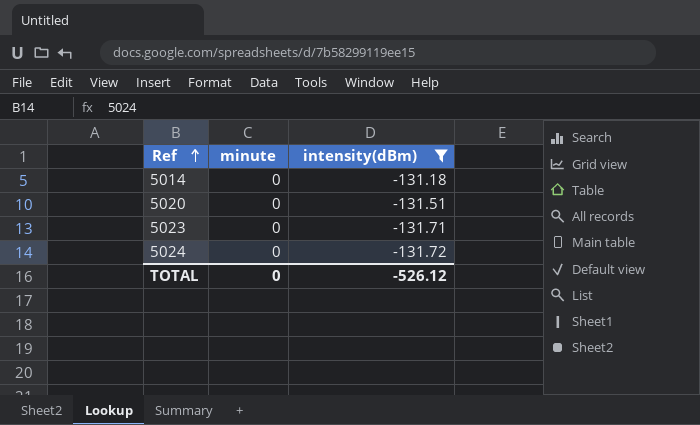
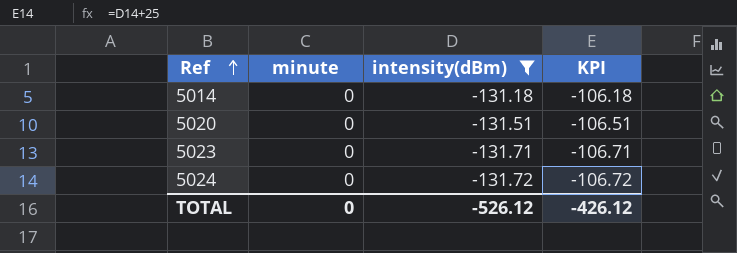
column KPI | formula: none -> [intensity(dBm)] + 25

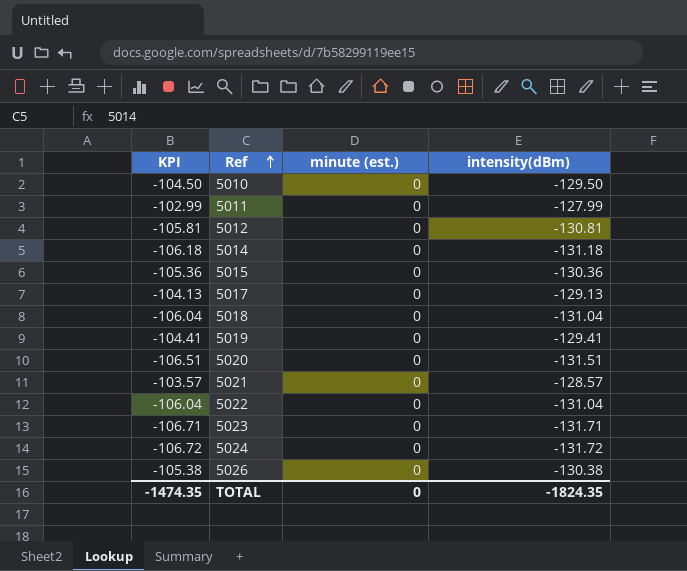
filter: intensity(dBm) <= -131.18 -> none
column KPI | position: 4 -> 1
column name: minute -> minute (est.)
TOTAL | KPI: -426.12 -> -1474.35
TOTAL | intensity(dBm): -526.12 -> -1824.35

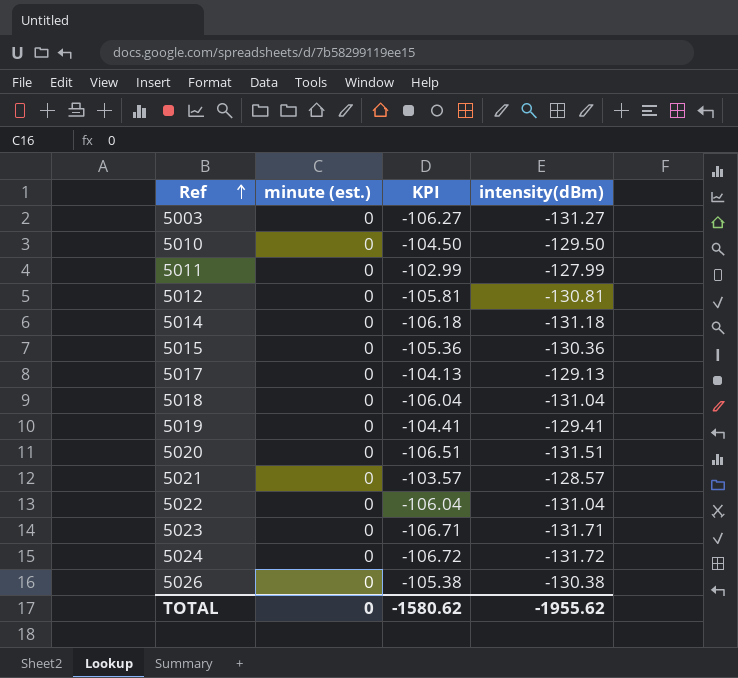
column KPI | position: 1 -> 3
row 5003: none -> 0 | -106.27 | -131.27
TOTAL | KPI: -1474.35 -> -1580.62
TOTAL | intensity(dBm): -1824.35 -> -1955.62

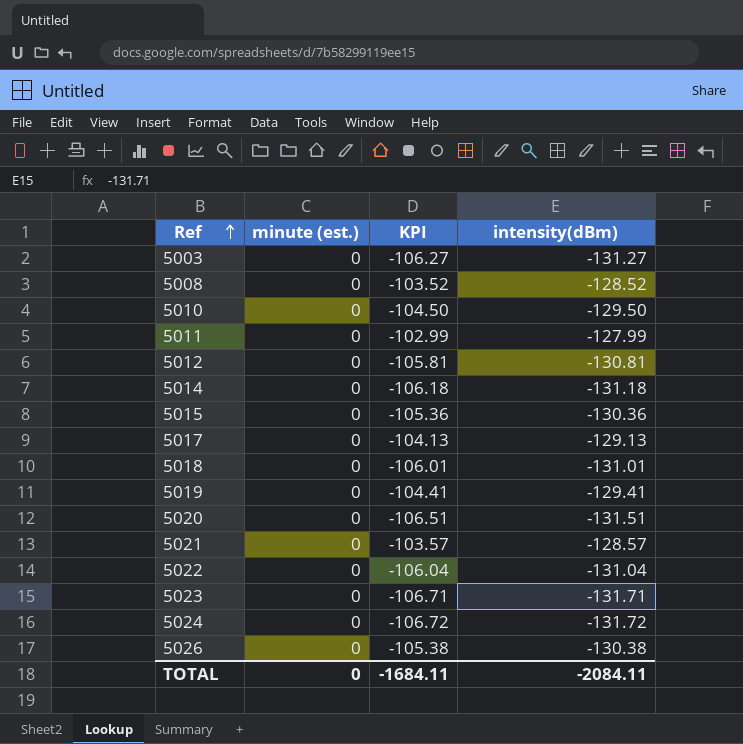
row 5008: none -> 0 | -103.52 | -128.52
5018 | KPI: -106.04 -> -106.01
5018 | intensity(dBm): -131.04 -> -131.01
TOTAL | KPI: -1580.62 -> -1684.11
TOTAL | intensity(dBm): -1955.62 -> -2084.11

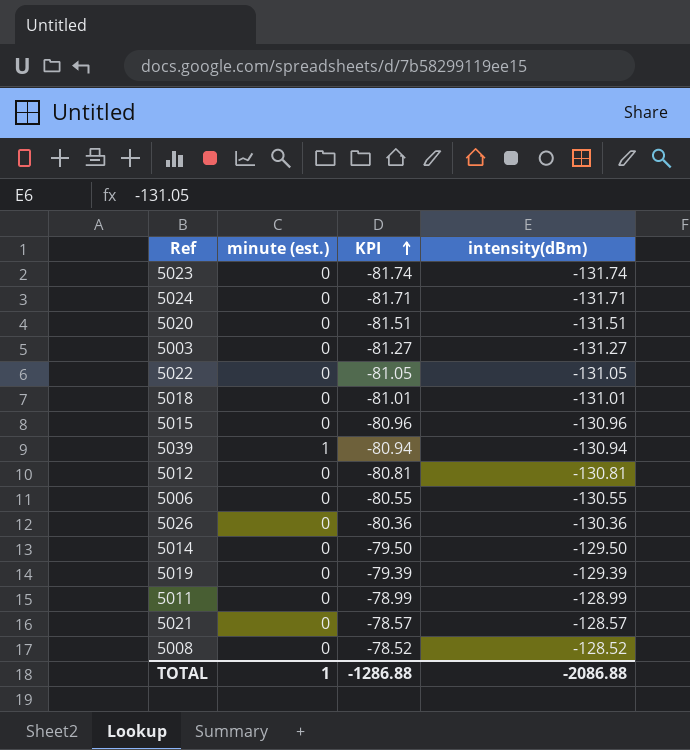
row order: Ref ascending -> KPI ascending
column KPI | formula: [intensity(dBm)] + 25 -> [intensity(dBm)] + 50
row 5010: 0 | -104.50 | -129.50 -> none
row 5017: 0 | -104.13 | -129.13 -> none
5023 | intensity(dBm): -131.71 -> -131.74
5024 | intensity(dBm): -131.72 -> -131.71
5022 | intensity(dBm): -131.04 -> -131.05
5015 | intensity(dBm): -130.36 -> -130.96
row 5039: none -> 1 | -80.94 | -130.94
row 5006: none -> 0 | -80.55 | -130.55
5026 | intensity(dBm): -130.38 -> -130.36
5014 | intensity(dBm): -131.18 -> -129.50
5019 | intensity(dBm): -129.41 -> -129.39
5011 | intensity(dBm): -127.99 -> -128.99
TOTAL | minute (est.): 0 -> 1
TOTAL | KPI: -1684.11 -> -1286.88
TOTAL | intensity(dBm): -2084.11 -> -2086.88

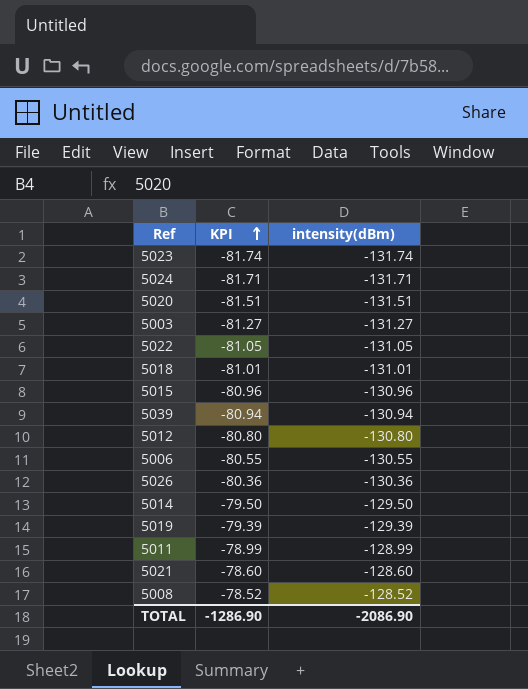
column minute (est.) | position: 2 -> none
5012 | KPI: -80.81 -> -80.80
5012 | intensity(dBm): -130.81 -> -130.80
5021 | KPI: -78.57 -> -78.60
5021 | intensity(dBm): -128.57 -> -128.60
TOTAL | KPI: -1286.88 -> -1286.90
TOTAL | intensity(dBm): -2086.88 -> -2086.90

